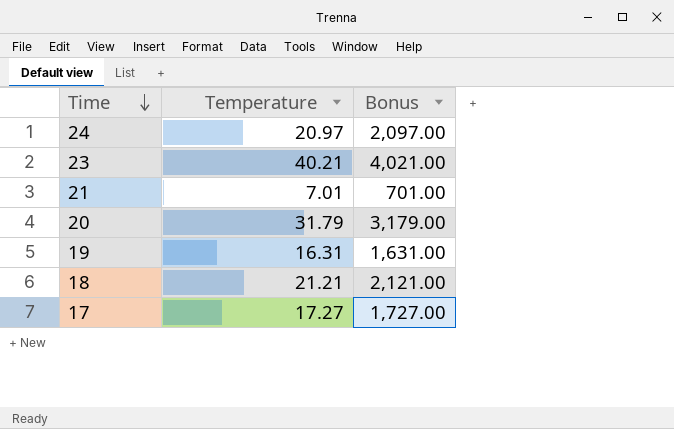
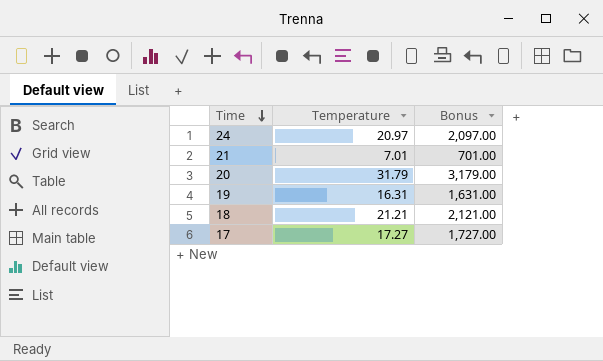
row 23: 40.21 | 4,021.00 -> none

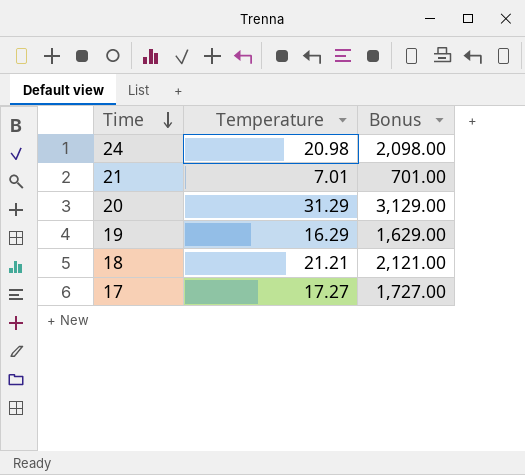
24 | Temperature: 20.97 -> 20.98
24 | Bonus: 2,097.00 -> 2,098.00
20 | Temperature: 31.79 -> 31.29
20 | Bonus: 3,179.00 -> 3,129.00
19 | Temperature: 16.31 -> 16.29
19 | Bonus: 1,631.00 -> 1,629.00

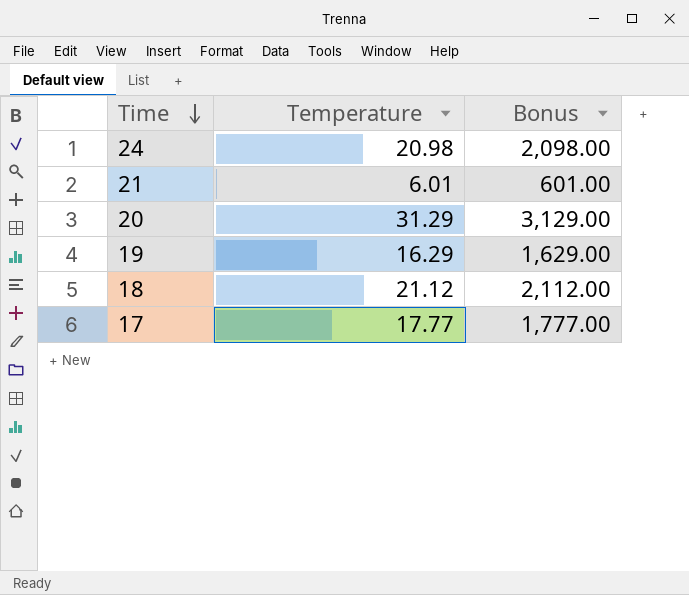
21 | Temperature: 7.01 -> 6.01
21 | Bonus: 701.00 -> 601.00
18 | Temperature: 21.21 -> 21.12
18 | Bonus: 2,121.00 -> 2,112.00
17 | Temperature: 17.27 -> 17.77
17 | Bonus: 1,727.00 -> 1,777.00

